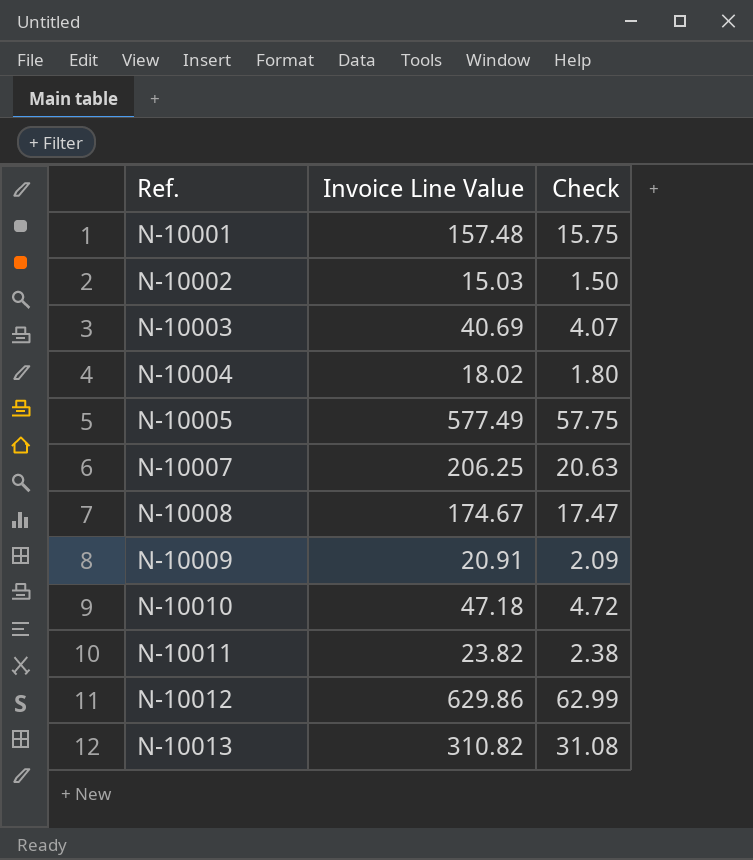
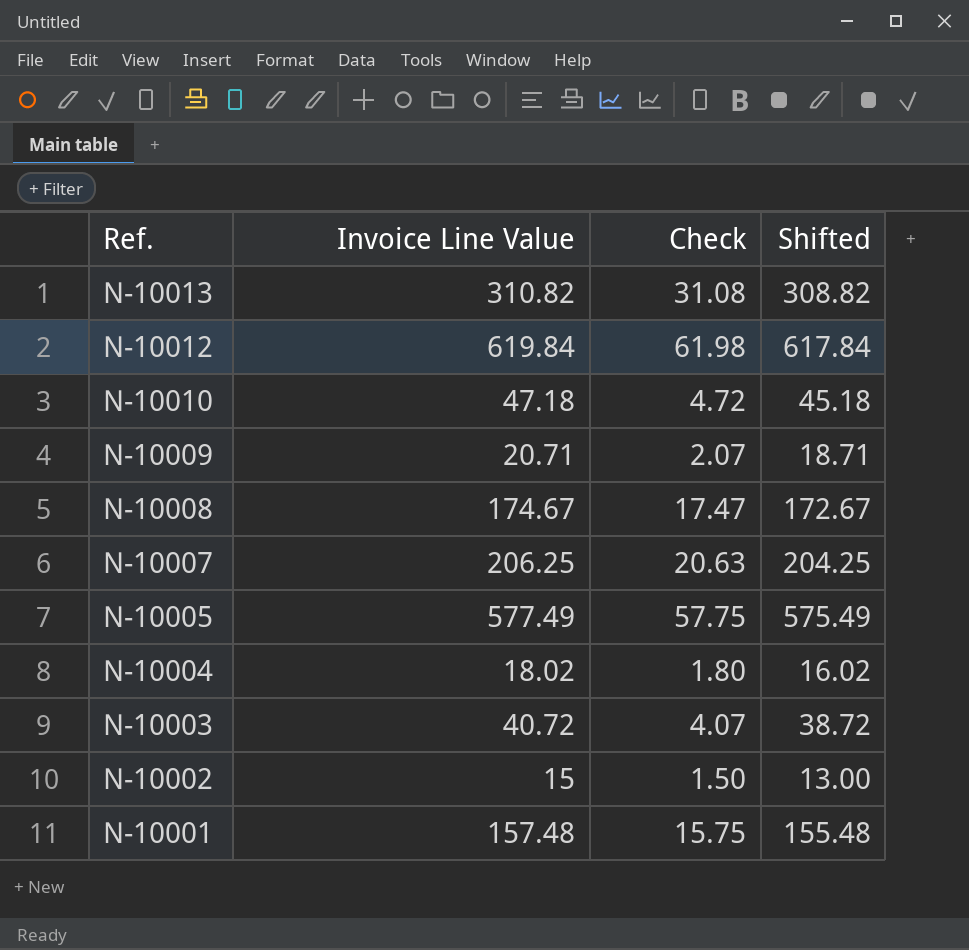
row order: Ref. ascending -> Ref. descending
column Shifted | formula: none -> [Invoice Line Value] - 2
row N-10011: 23.82 | 2.38 -> none
N-10012 | Invoice Line Value: 629.86 -> 619.84
N-10012 | Check: 62.99 -> 61.98
N-10009 | Invoice Line Value: 20.91 -> 20.71
N-10009 | Check: 2.09 -> 2.07
N-10003 | Invoice Line Value: 40.69 -> 40.72
N-10002 | Invoice Line Value: 15.03 -> 15

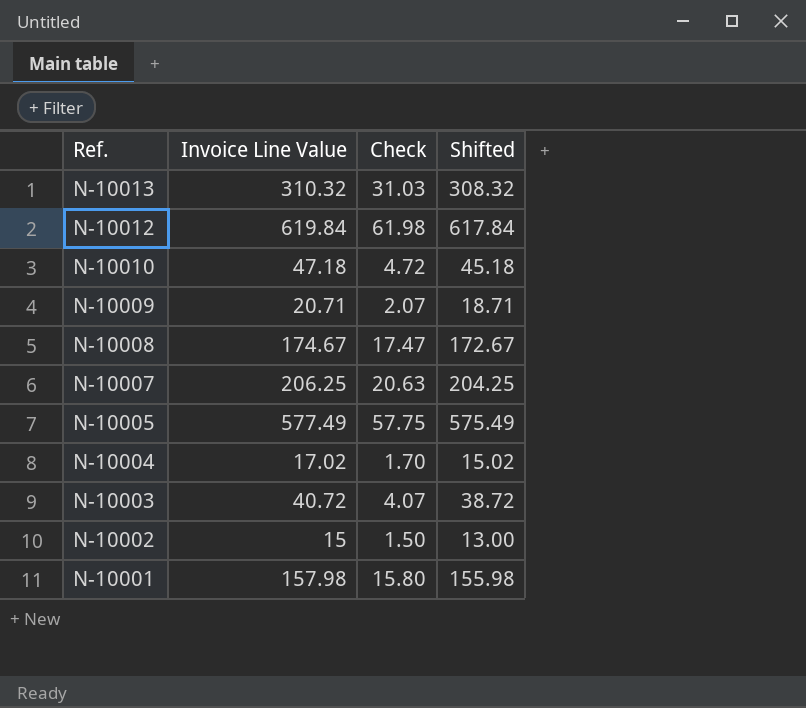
N-10013 | Invoice Line Value: 310.82 -> 310.32
N-10013 | Check: 31.08 -> 31.03
N-10013 | Shifted: 308.82 -> 308.32
N-10004 | Invoice Line Value: 18.02 -> 17.02
N-10004 | Check: 1.80 -> 1.70
N-10004 | Shifted: 16.02 -> 15.02
N-10001 | Invoice Line Value: 157.48 -> 157.98
N-10001 | Check: 15.75 -> 15.80
N-10001 | Shifted: 155.48 -> 155.98

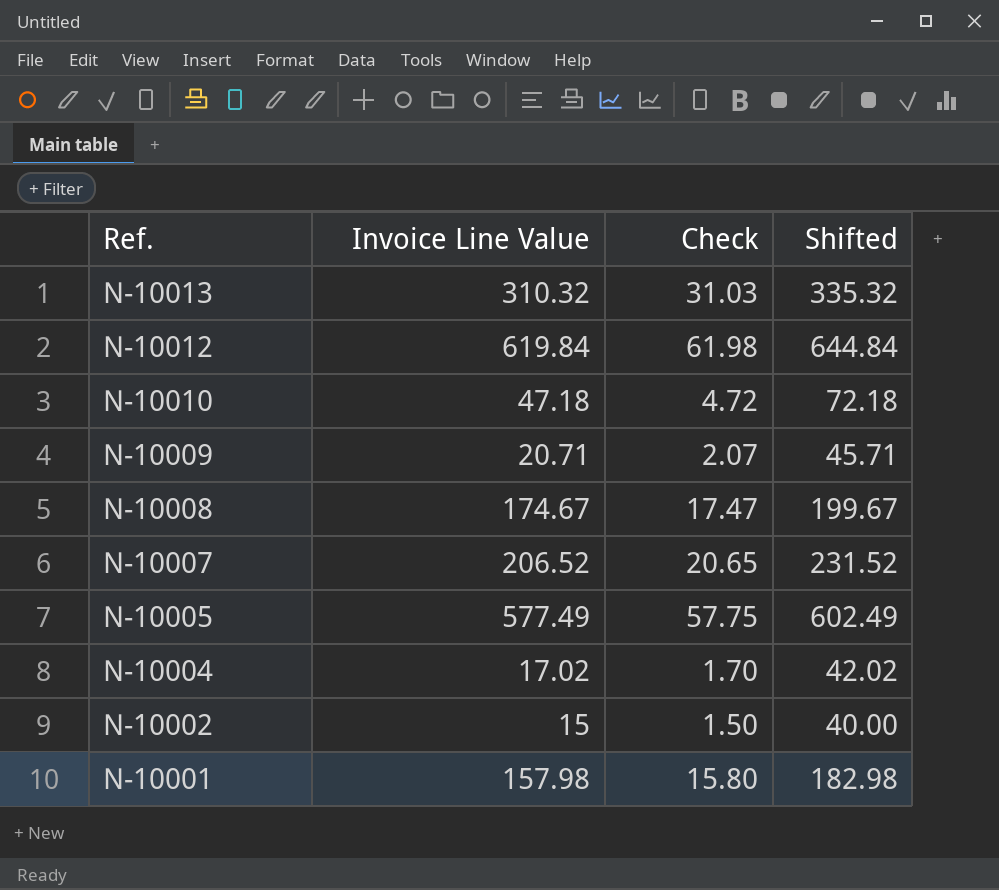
column Shifted | formula: [Invoice Line Value] - 2 -> [Invoice Line Value] + 25
row N-10003: 40.72 | 4.07 | 38.72 -> none
N-10007 | Invoice Line Value: 206.25 -> 206.52
N-10007 | Check: 20.63 -> 20.65

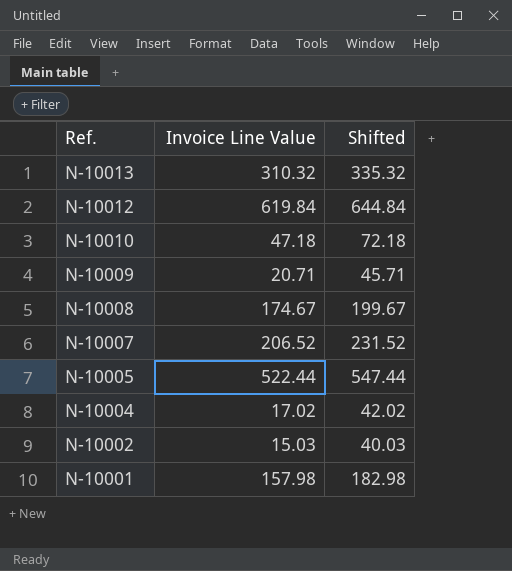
column Check | formula: [Invoice Line Value] * 0.1 -> none
N-10005 | Invoice Line Value: 577.49 -> 522.44
N-10005 | Shifted: 602.49 -> 547.44
N-10002 | Invoice Line Value: 15 -> 15.03
N-10002 | Shifted: 40.00 -> 40.03

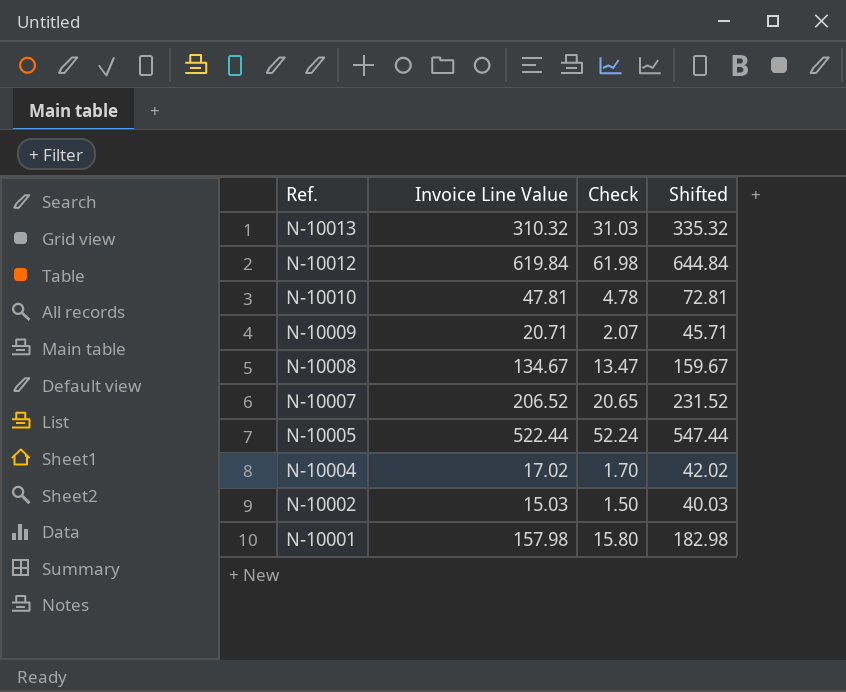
column Check | formula: none -> [Invoice Line Value] * 0.1
N-10010 | Invoice Line Value: 47.18 -> 47.81
N-10010 | Shifted: 72.18 -> 72.81
N-10008 | Invoice Line Value: 174.67 -> 134.67
N-10008 | Shifted: 199.67 -> 159.67

